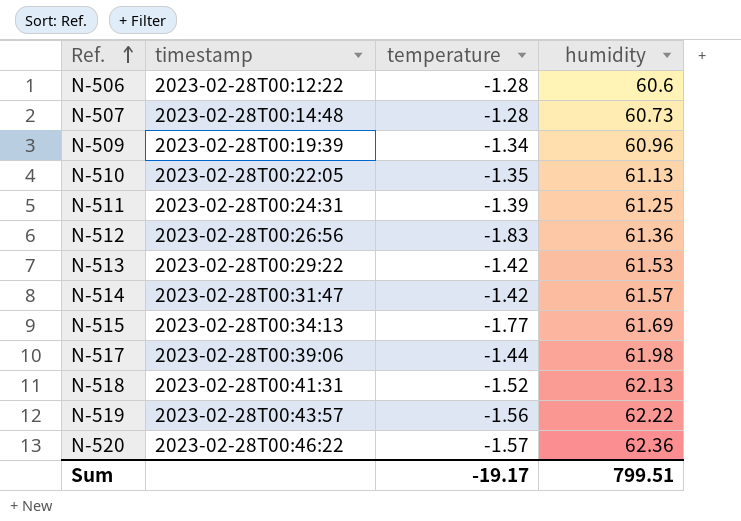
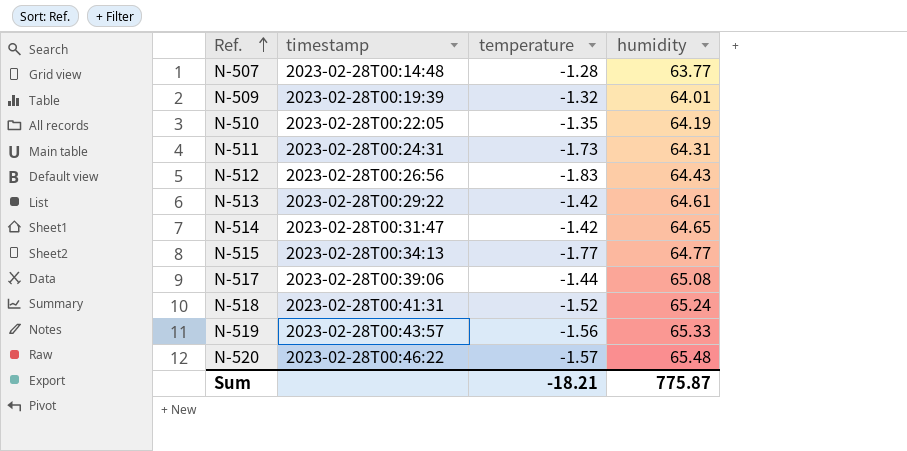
row N-506: 2023-02-28T00:12:22 | -1.28 | 60.6 -> none
N-507 | humidity: 60.73 -> 63.77
N-509 | temperature: -1.34 -> -1.32
N-509 | humidity: 60.96 -> 64.01
N-510 | humidity: 61.13 -> 64.19
N-511 | temperature: -1.39 -> -1.73
N-511 | humidity: 61.25 -> 64.31
N-512 | humidity: 61.36 -> 64.43
N-513 | humidity: 61.53 -> 64.61
N-514 | humidity: 61.57 -> 64.65
N-515 | humidity: 61.69 -> 64.77
N-517 | humidity: 61.98 -> 65.08
N-518 | humidity: 62.13 -> 65.24
N-519 | humidity: 62.22 -> 65.33
N-520 | humidity: 62.36 -> 65.48
Sum | temperature: -19.17 -> -18.21
Sum | humidity: 799.51 -> 775.87

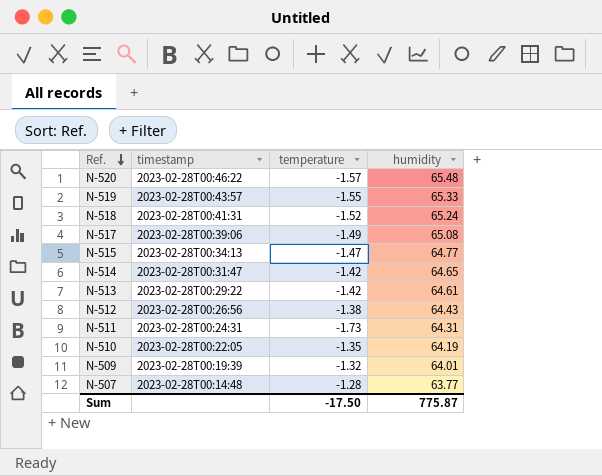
row order: Ref. ascending -> Ref. descending
N-519 | temperature: -1.56 -> -1.55
N-517 | temperature: -1.44 -> -1.49
N-515 | temperature: -1.77 -> -1.47
N-512 | temperature: -1.83 -> -1.38
Sum | temperature: -18.21 -> -17.50

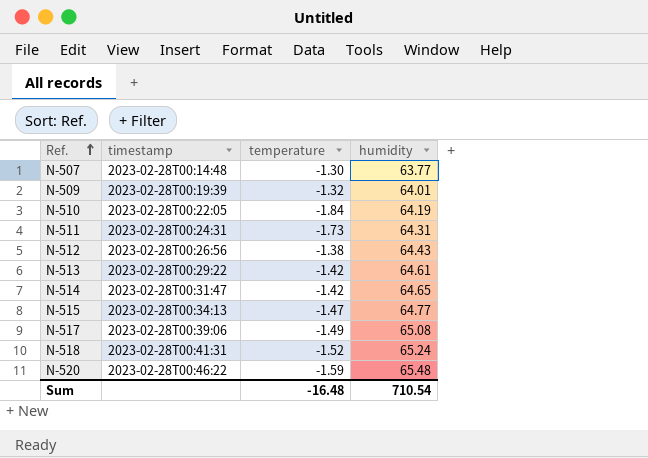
row order: Ref. descending -> Ref. ascending
row N-519: 2023-02-28T00:43:57 | -1.55 | 65.33 -> none
N-507 | temperature: -1.28 -> -1.30
N-510 | temperature: -1.35 -> -1.84
N-520 | temperature: -1.57 -> -1.59
Sum | temperature: -17.50 -> -16.48
Sum | humidity: 775.87 -> 710.54

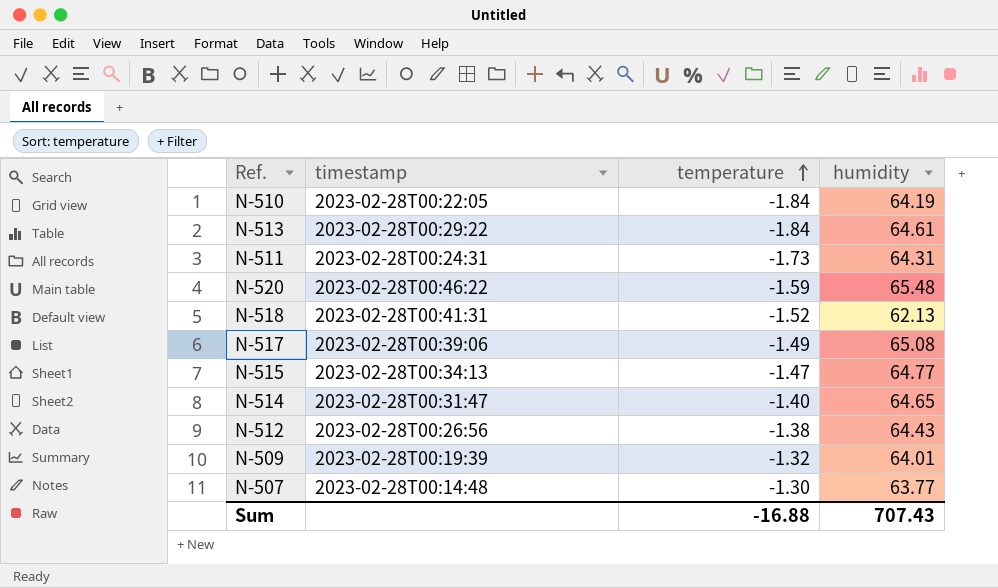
row order: Ref. ascending -> temperature ascending
N-513 | temperature: -1.42 -> -1.84
N-518 | humidity: 65.24 -> 62.13
N-514 | temperature: -1.42 -> -1.40
Sum | temperature: -16.48 -> -16.88
Sum | humidity: 710.54 -> 707.43

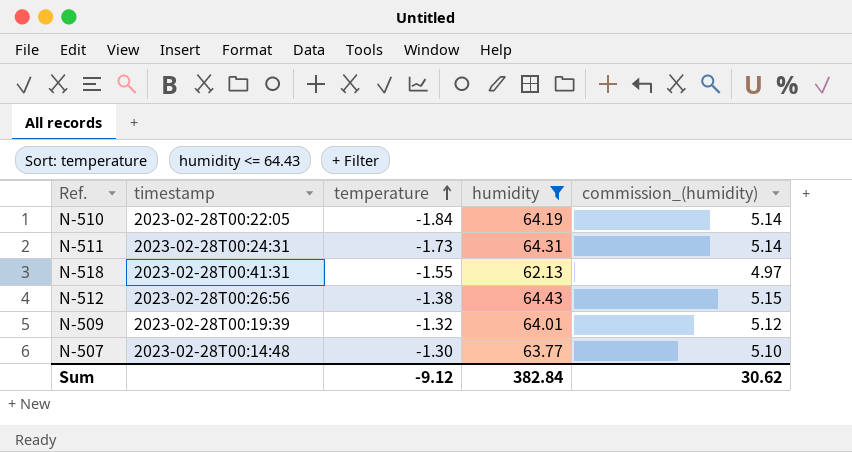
filter: none -> humidity <= 64.43
column commission_(humidity) | formula: none -> [humidity] * 0.08
N-518 | temperature: -1.52 -> -1.55
Sum | temperature: -16.88 -> -9.12
Sum | humidity: 707.43 -> 382.84

